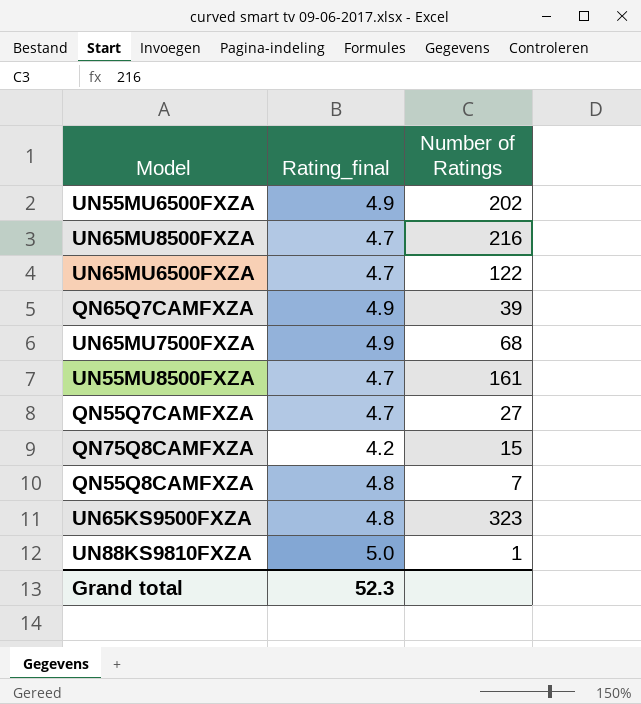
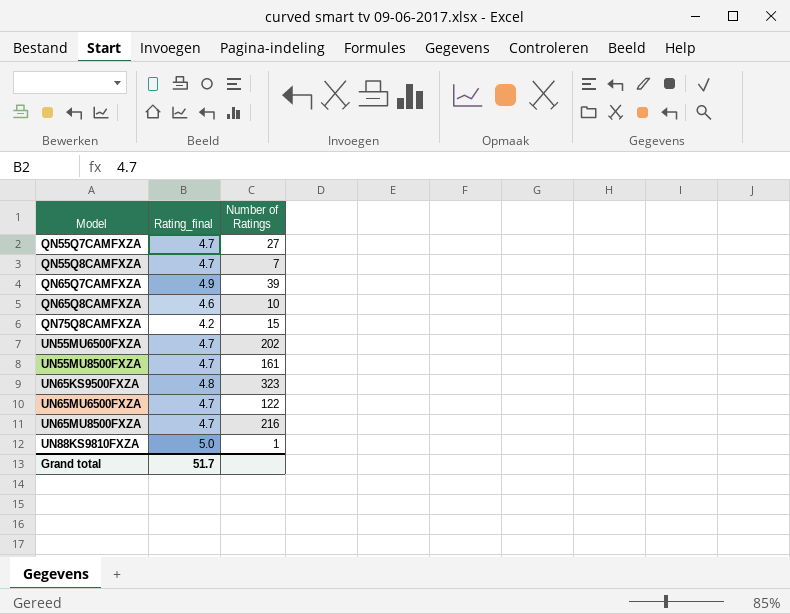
row order: none -> Model ascending
row UN65MU7500FXZA: 4.9 | 68 -> none
QN55Q8CAMFXZA | Rating_final: 4.8 -> 4.7
row QN65Q8CAMFXZA: none -> 4.6 | 10
UN55MU6500FXZA | Rating_final: 4.9 -> 4.7
Grand total | Rating_final: 52.3 -> 51.7

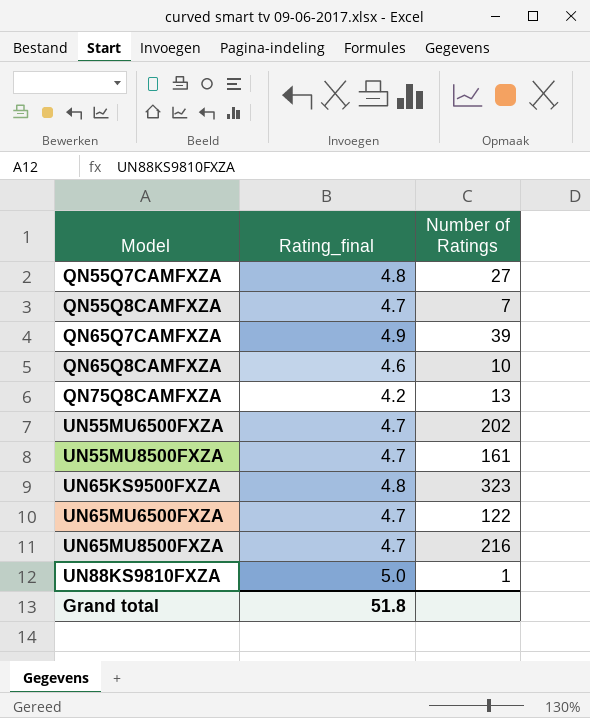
QN55Q7CAMFXZA | Rating_final: 4.7 -> 4.8
QN75Q8CAMFXZA | Number of Ratings: 15 -> 13
Grand total | Rating_final: 51.7 -> 51.8

